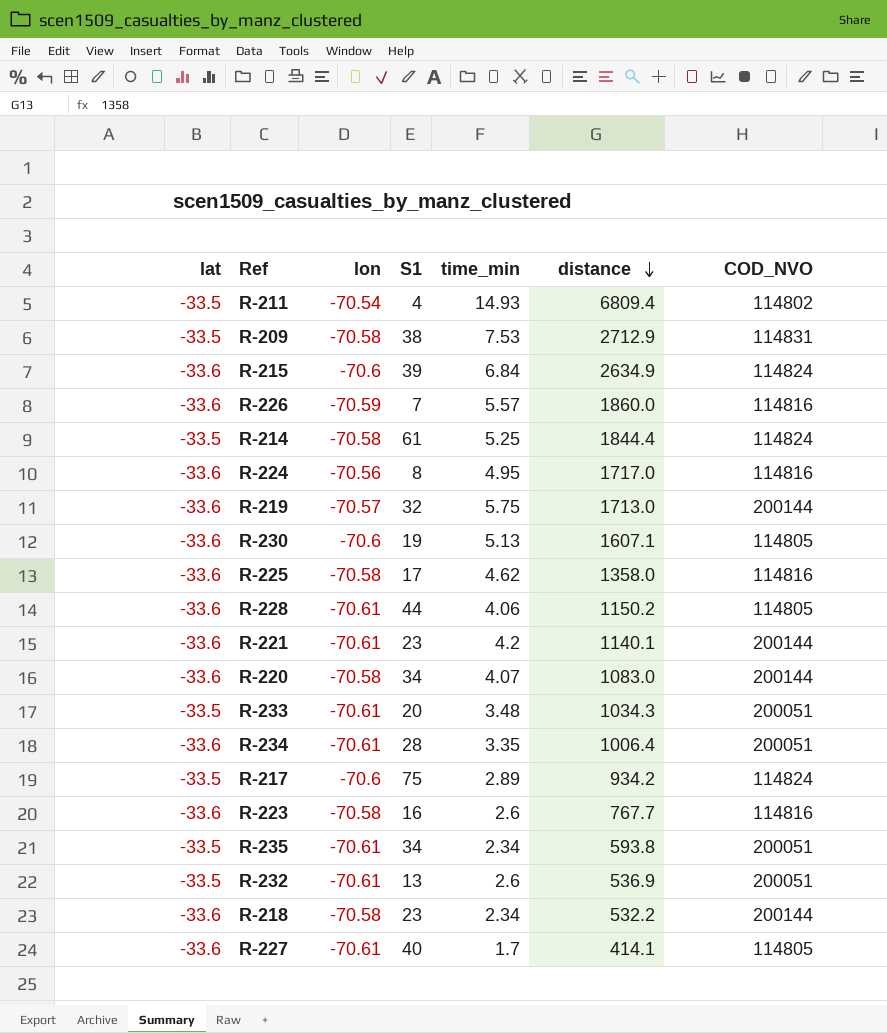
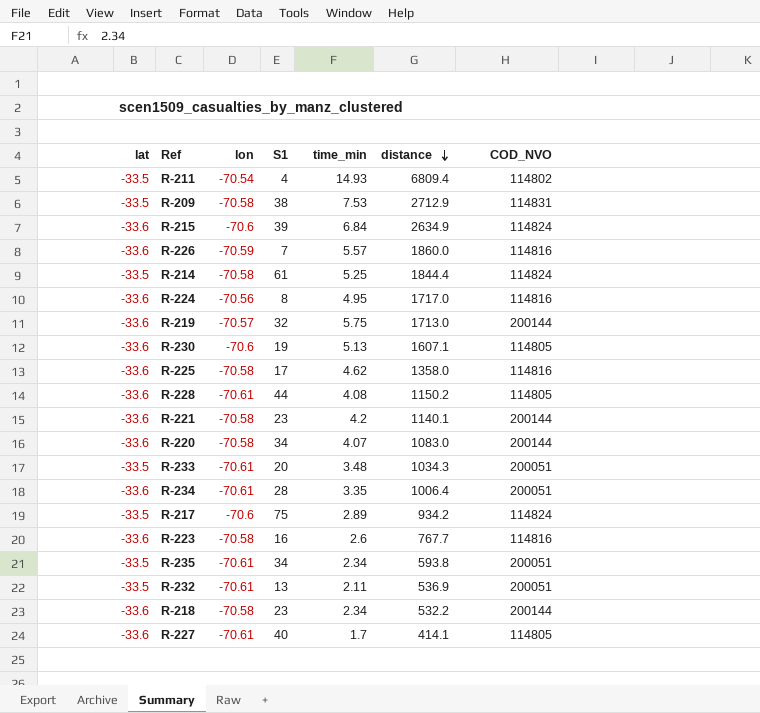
R-228 | time_min: 4.06 -> 4.08
R-221 | lon: -70.61 -> -70.58
R-232 | time_min: 2.6 -> 2.11

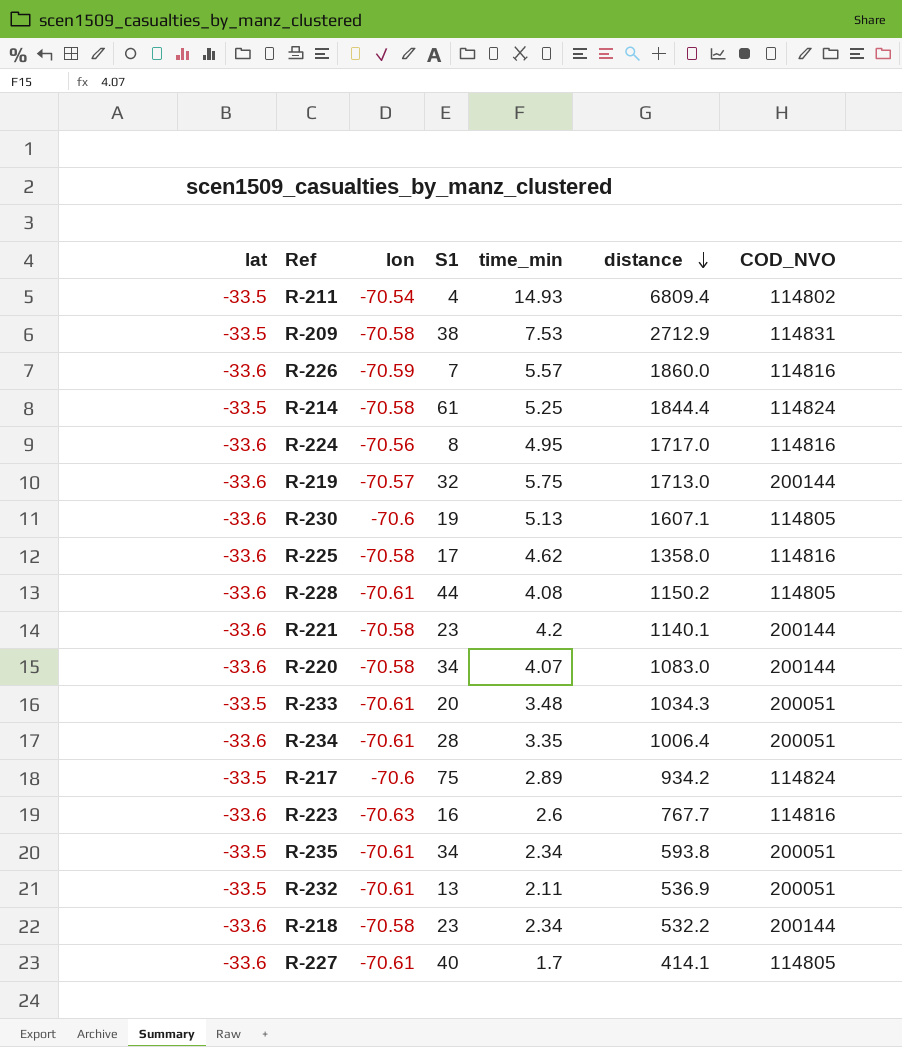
row R-215: -33.6 | -70.6 | 39 | 6.84 | 2634.9 | 114824 -> none
R-223 | lon: -70.58 -> -70.63

